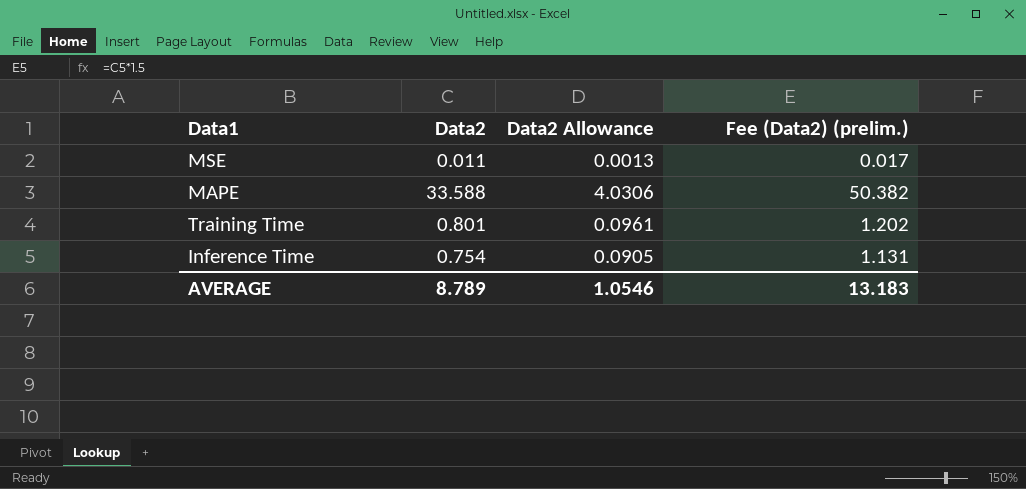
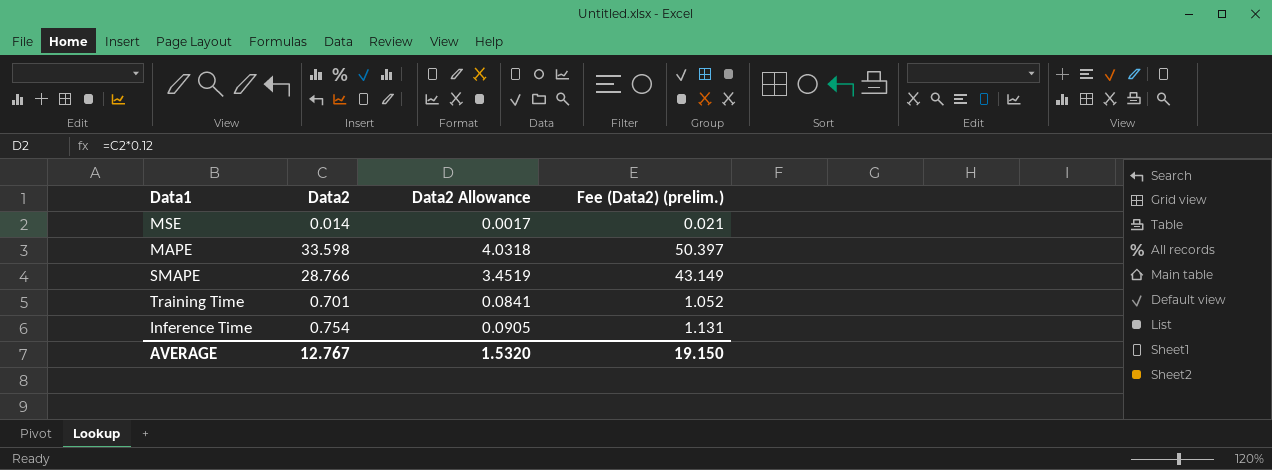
MSE | Data2: 0.011 -> 0.014
MSE | Data2 Allowance: 0.0013 -> 0.0017
MSE | Fee (Data2) (prelim.): 0.017 -> 0.021
MAPE | Data2: 33.588 -> 33.598
MAPE | Data2 Allowance: 4.0306 -> 4.0318
MAPE | Fee (Data2) (prelim.): 50.382 -> 50.397
row SMAPE: none -> 28.766 | 3.4519 | 43.149
Training Time | Data2: 0.801 -> 0.701
Training Time | Data2 Allowance: 0.0961 -> 0.0841
Training Time | Fee (Data2) (prelim.): 1.202 -> 1.052
AVERAGE | Data2: 8.789 -> 12.767
AVERAGE | Data2 Allowance: 1.0546 -> 1.5320
AVERAGE | Fee (Data2) (prelim.): 13.183 -> 19.150

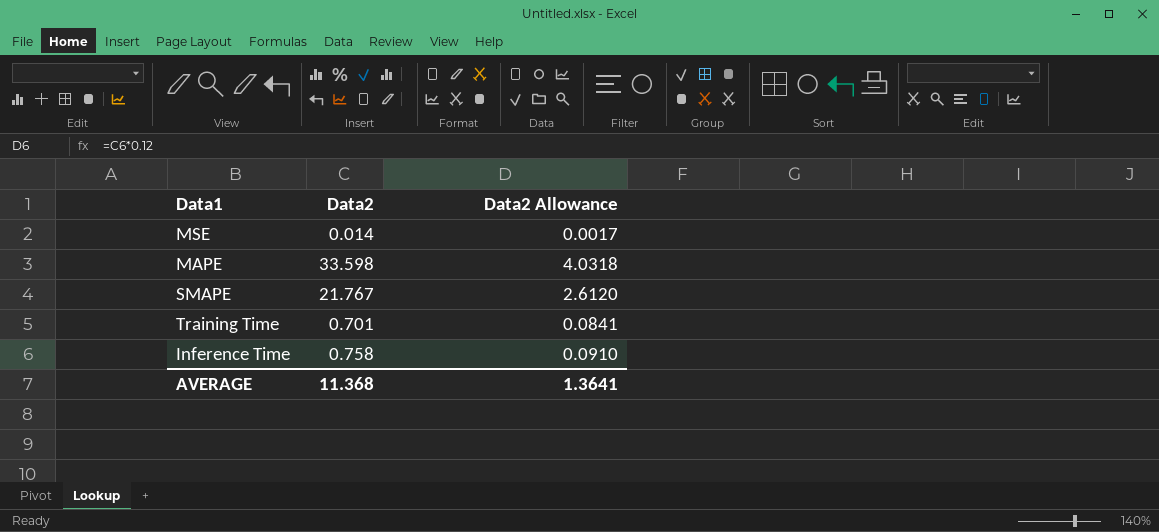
column Fee (Data2) (prelim.) | formula: [Data2] * 1.5 -> none
SMAPE | Data2: 28.766 -> 21.767
SMAPE | Data2 Allowance: 3.4519 -> 2.6120
Inference Time | Data2: 0.754 -> 0.758
Inference Time | Data2 Allowance: 0.0905 -> 0.0910
AVERAGE | Data2: 12.767 -> 11.368
AVERAGE | Data2 Allowance: 1.5320 -> 1.3641

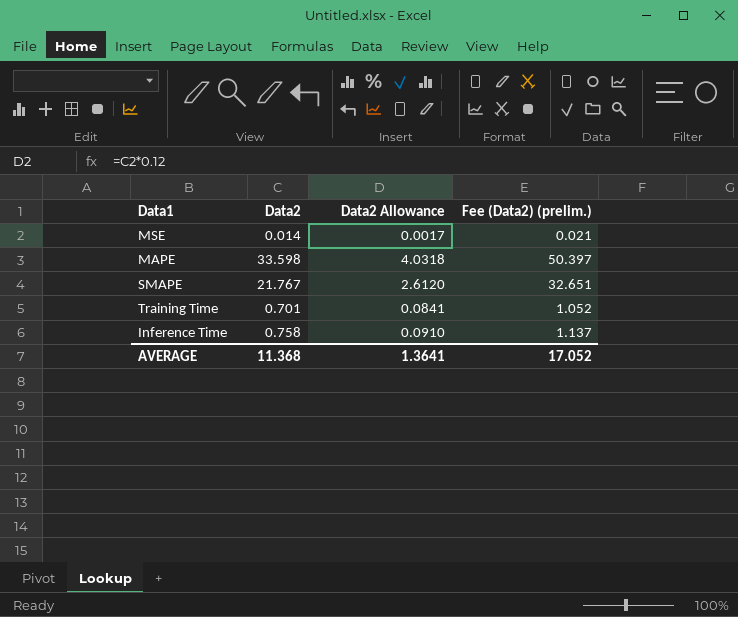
column Fee (Data2) (prelim.) | formula: none -> [Data2] * 1.5

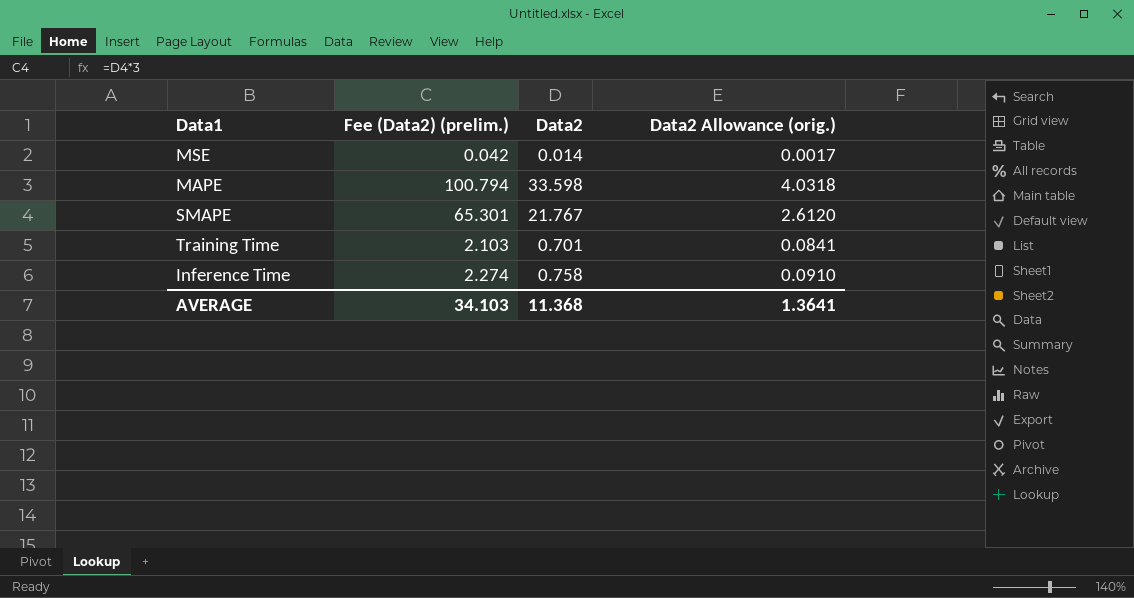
column Fee (Data2) (prelim.) | formula: [Data2] * 1.5 -> [Data2] * 3
column Fee (Data2) (prelim.) | position: 4 -> 2
column name: Data2 Allowance -> Data2 Allowance (orig.)
AVERAGE | Fee (Data2) (prelim.): 17.052 -> 34.103

